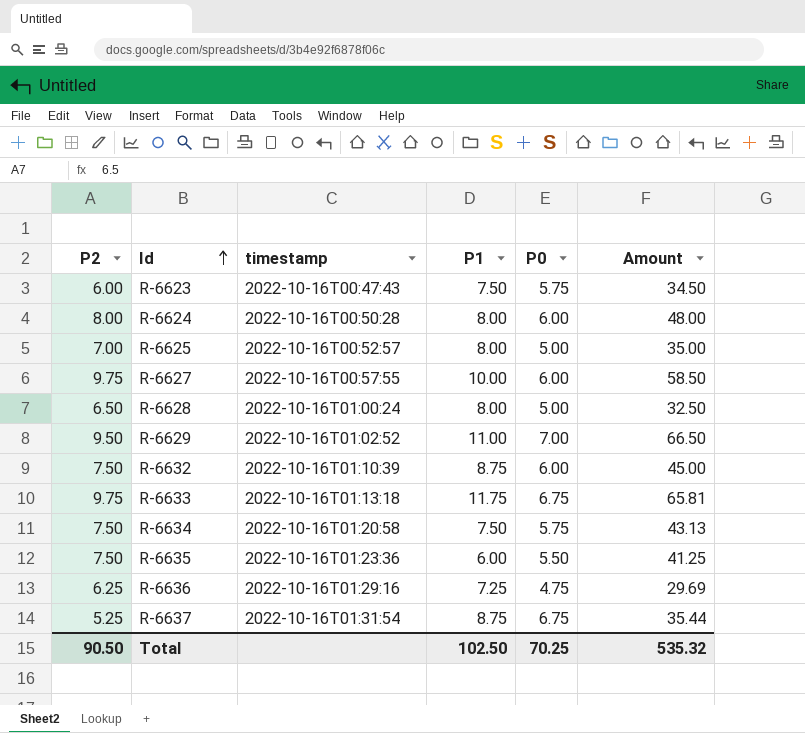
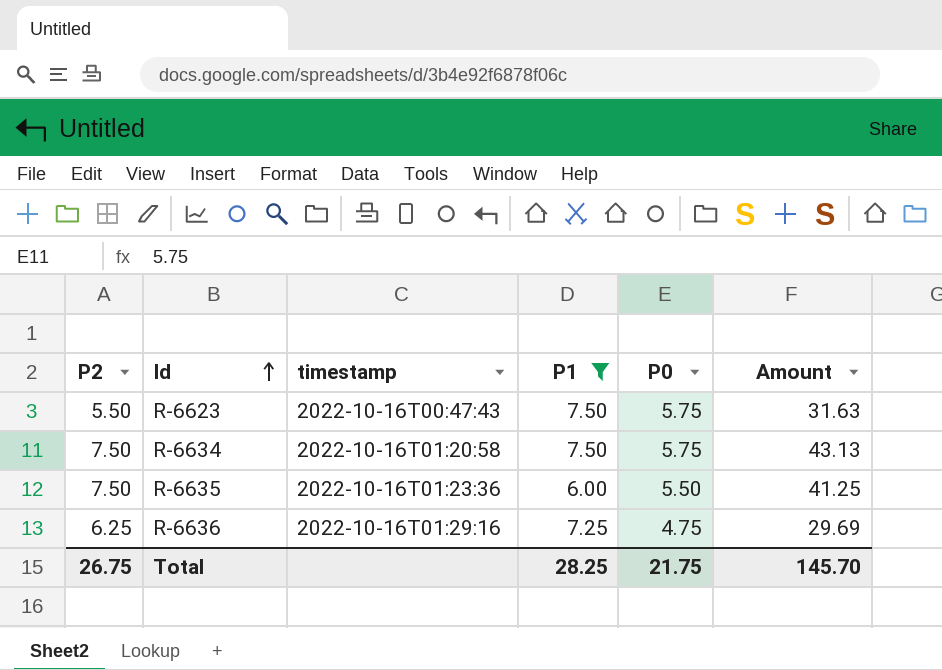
filter: none -> P1 <= 7.50
R-6623 | P2: 6.00 -> 5.50
R-6623 | Amount: 34.50 -> 31.63
Total | P2: 90.50 -> 26.75
Total | P1: 102.50 -> 28.25
Total | P0: 70.25 -> 21.75
Total | Amount: 535.32 -> 145.70

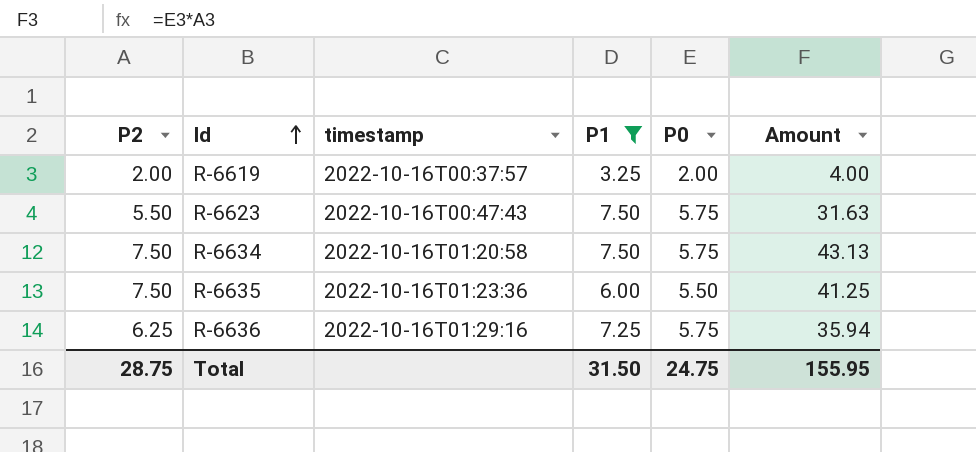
row R-6619: none -> 2.00 | 2022-10-16T00:37:57 | 3.25 | 2.00 | 4.00
R-6636 | P0: 4.75 -> 5.75
R-6636 | Amount: 29.69 -> 35.94
Total | P2: 26.75 -> 28.75
Total | P1: 28.25 -> 31.50
Total | P0: 21.75 -> 24.75
Total | Amount: 145.70 -> 155.95

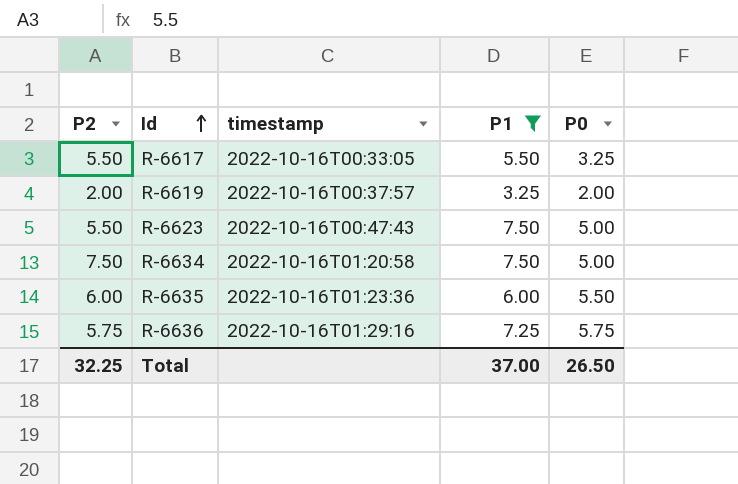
column Amount | formula: [P2] * [P0] -> none
row R-6617: none -> 5.50 | 2022-10-16T00:33:05 | 5.50 | 3.25
R-6623 | P0: 5.75 -> 5.00
R-6634 | P0: 5.75 -> 5.00
R-6635 | P2: 7.50 -> 6.00
R-6636 | P2: 6.25 -> 5.75
Total | P2: 28.75 -> 32.25
Total | P1: 31.50 -> 37.00
Total | P0: 24.75 -> 26.50

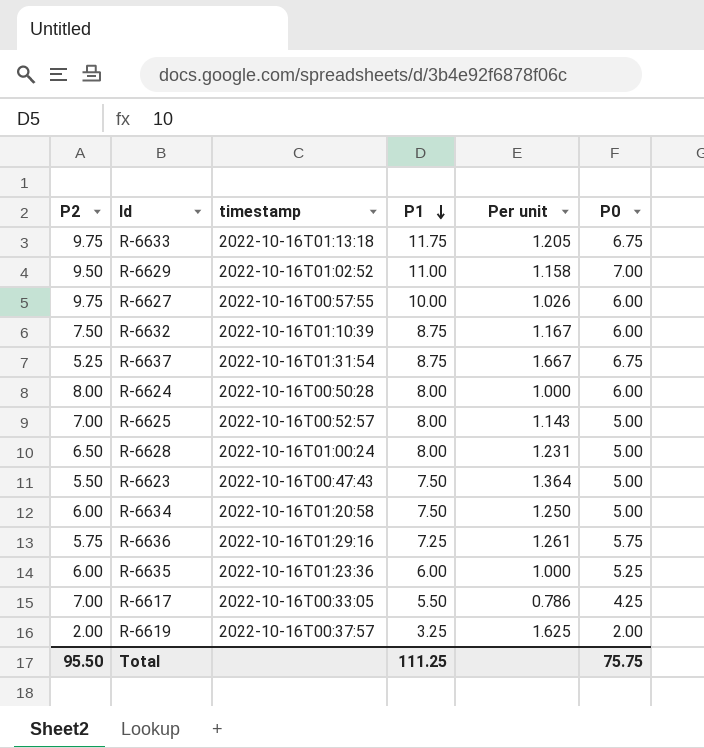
filter: P1 <= 7.50 -> none
row order: Id ascending -> P1 descending
column Per unit | formula: none -> [P1] / [P2]
R-6634 | P2: 7.50 -> 6.00
R-6635 | P0: 5.50 -> 5.25
R-6617 | P2: 5.50 -> 7.00
R-6617 | P0: 3.25 -> 4.25
Total | P2: 32.25 -> 95.50
Total | P1: 37.00 -> 111.25
Total | P0: 26.50 -> 75.75

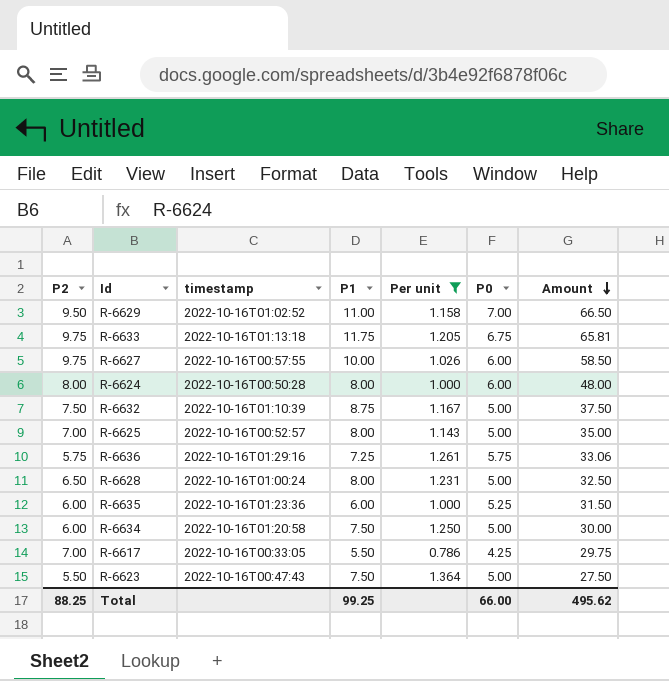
filter: none -> Per unit <= 1.364
row order: P1 descending -> Amount descending
column Amount | formula: none -> [P2] * [P0]
R-6632 | P0: 6.00 -> 5.00
Total | P2: 95.50 -> 88.25
Total | P1: 111.25 -> 99.25
Total | P0: 75.75 -> 66.00

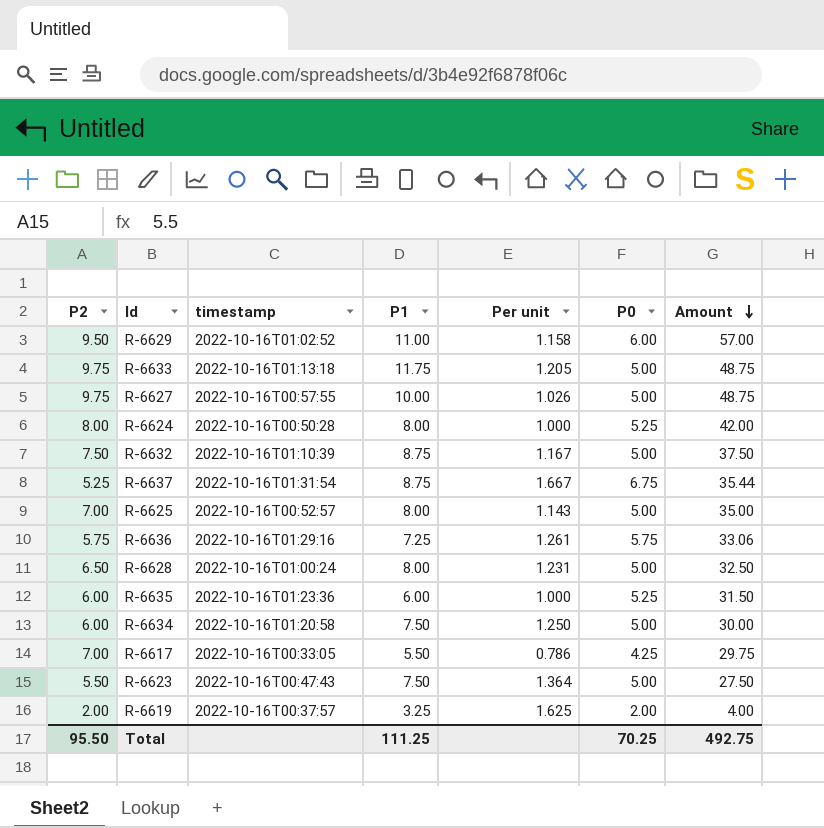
filter: Per unit <= 1.364 -> none
R-6629 | P0: 7.00 -> 6.00
R-6629 | Amount: 66.50 -> 57.00
R-6633 | P0: 6.75 -> 5.00
R-6633 | Amount: 65.81 -> 48.75
R-6627 | P0: 6.00 -> 5.00
R-6627 | Amount: 58.50 -> 48.75
R-6624 | P0: 6.00 -> 5.25
R-6624 | Amount: 48.00 -> 42.00
Total | P2: 88.25 -> 95.50
Total | P1: 99.25 -> 111.25
Total | P0: 66.00 -> 70.25
Total | Amount: 495.62 -> 492.75

